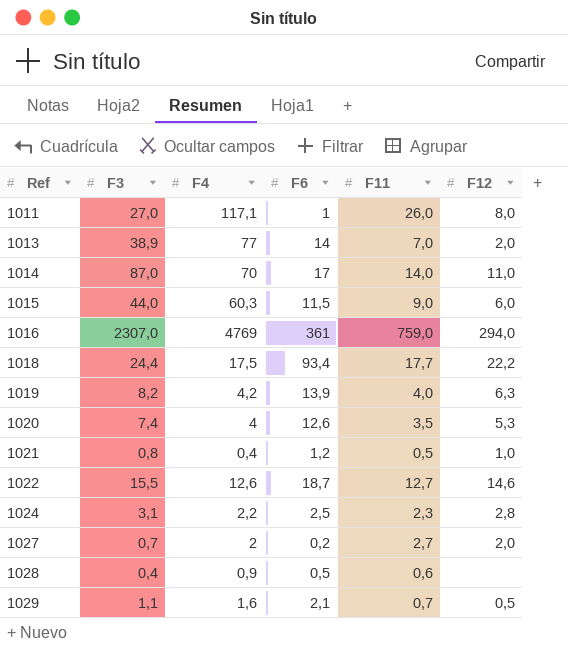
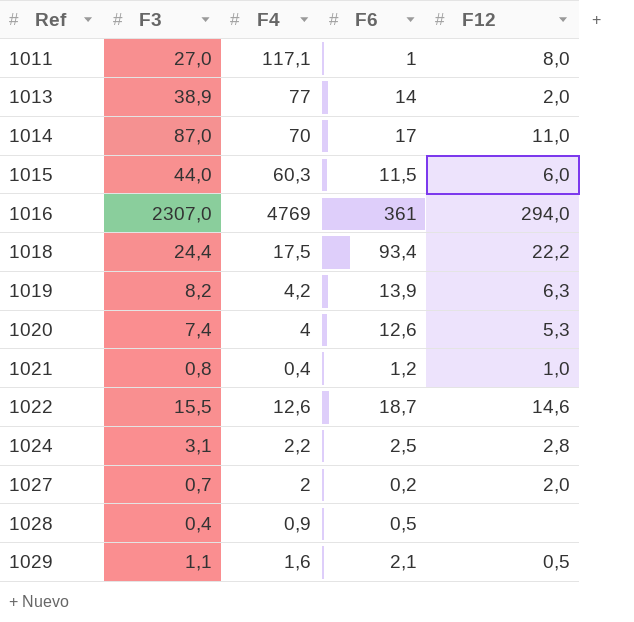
column F11 | position: 5 -> none

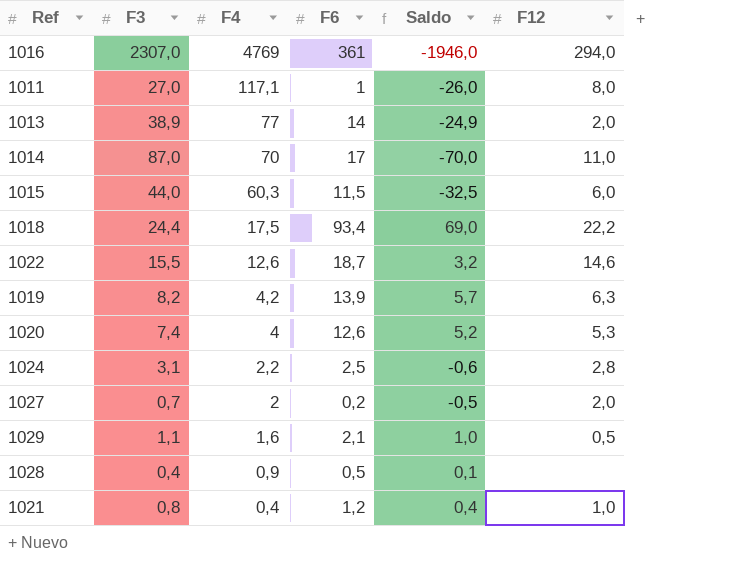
row order: Ref ascending -> F4 descending
column Saldo | formula: none -> [F6] - [F3]

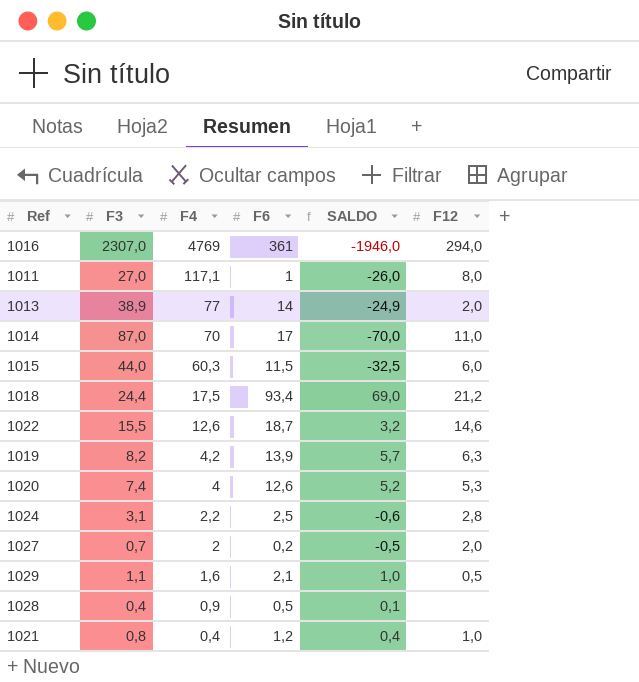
column name: Saldo -> SALDO
1018 | F12: 22,2 -> 21,2

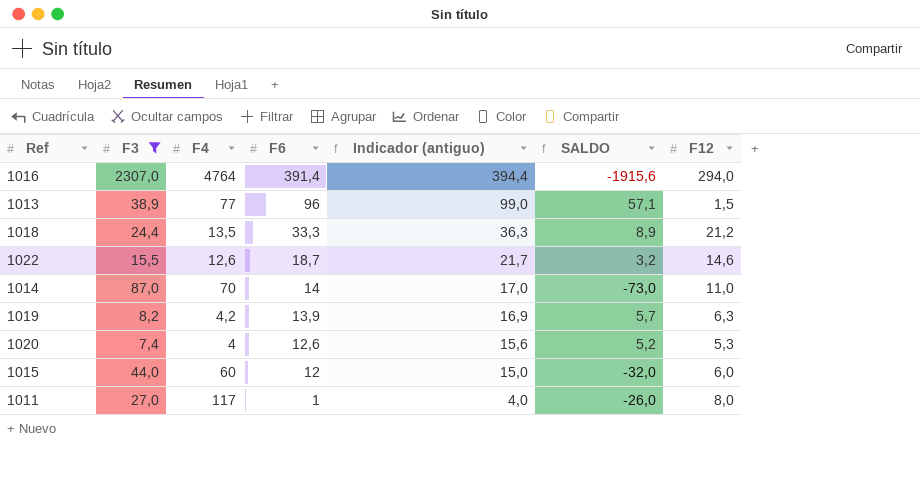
filter: none -> F3 >= 7,4
row order: F4 descending -> F6 descending
column Indicador (antiguo) | formula: none -> [F6] + 3
1016 | F4: 4769 -> 4764
1016 | F6: 361 -> 391,4
1016 | SALDO: -1946,0 -> -1915,6
1013 | F6: 14 -> 96
1013 | SALDO: -24,9 -> 57,1
1013 | F12: 2,0 -> 1,5
1018 | F4: 17,5 -> 13,5
1018 | F6: 93,4 -> 33,3
1018 | SALDO: 69,0 -> 8,9
1014 | F6: 17 -> 14
1014 | SALDO: -70,0 -> -73,0
1015 | F4: 60,3 -> 60
1015 | F6: 11,5 -> 12
1015 | SALDO: -32,5 -> -32,0
1011 | F4: 117,1 -> 117

